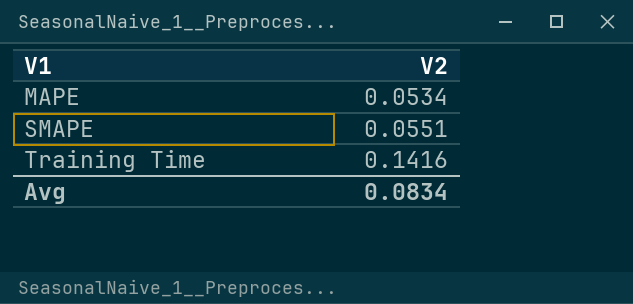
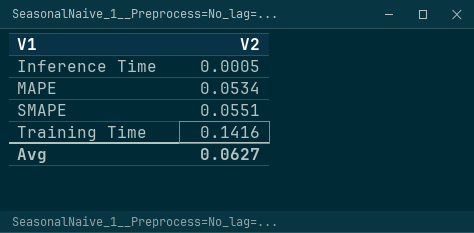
row Inference Time: none -> 0.0005
Avg | V2: 0.0834 -> 0.0627

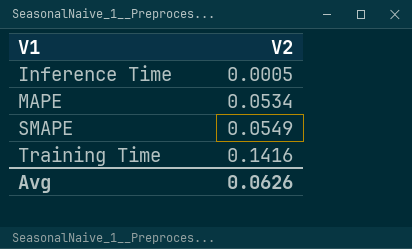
SMAPE | V2: 0.0551 -> 0.0549
Avg | V2: 0.0627 -> 0.0626

